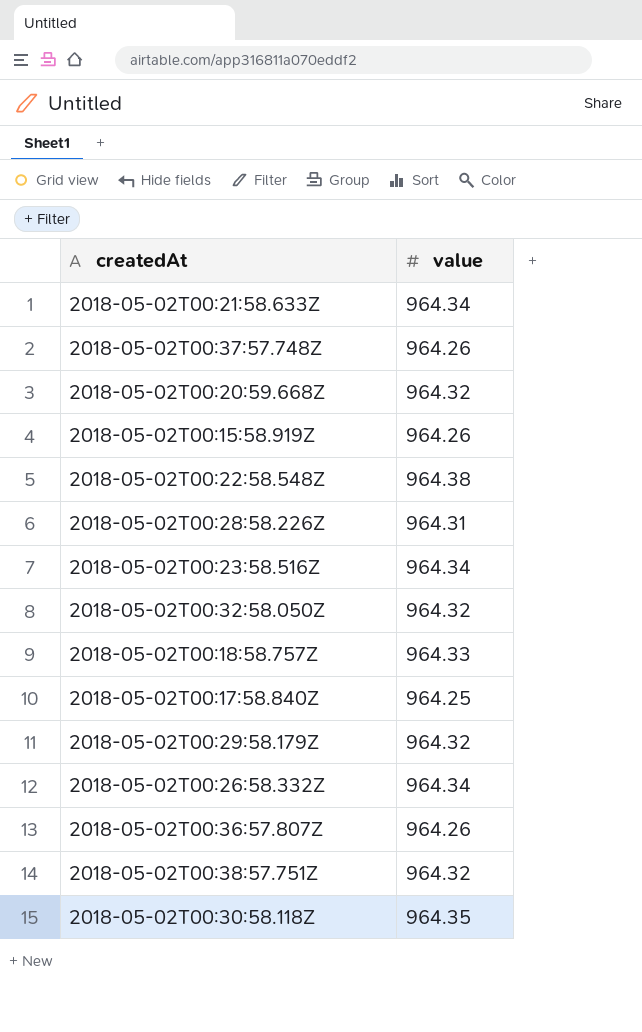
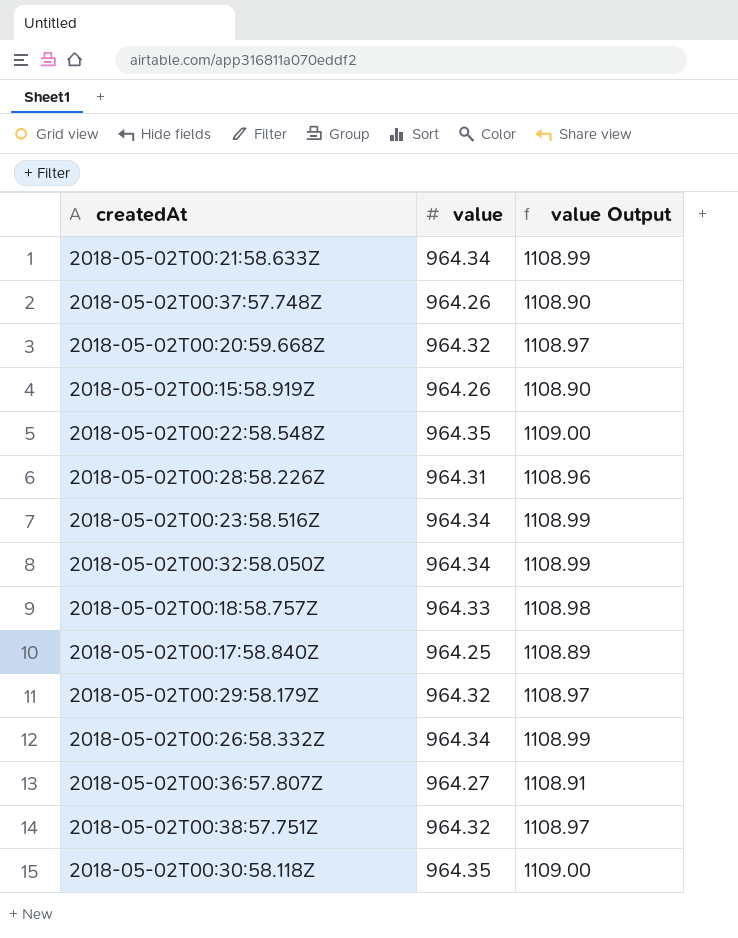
column value Output | formula: none -> [value] * 1.15
2018-05-02T00:22:58.548Z | value: 964.38 -> 964.35
2018-05-02T00:32:58.050Z | value: 964.32 -> 964.34
2018-05-02T00:36:57.807Z | value: 964.26 -> 964.27

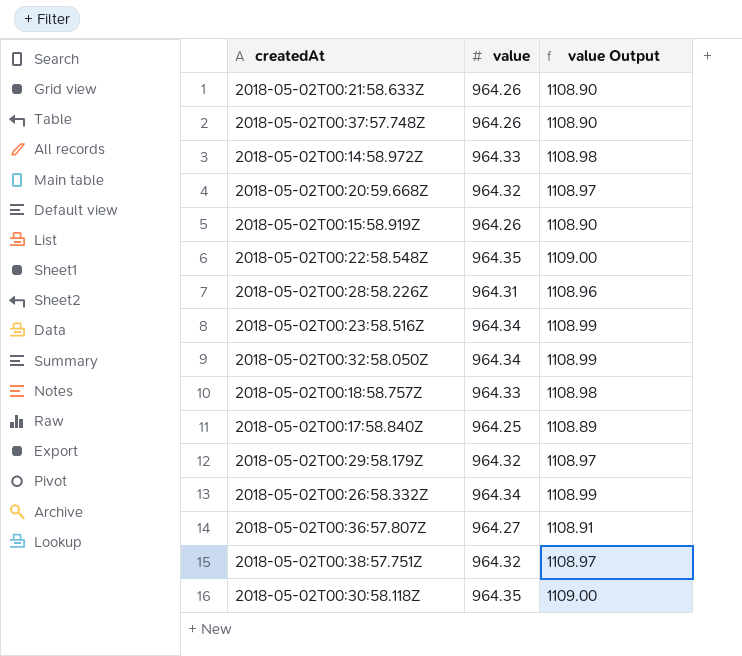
2018-05-02T00:21:58.633Z | value: 964.34 -> 964.26
2018-05-02T00:21:58.633Z | value Output: 1108.99 -> 1108.90
row 2018-05-02T00:14:58.972Z: none -> 964.33 | 1108.98

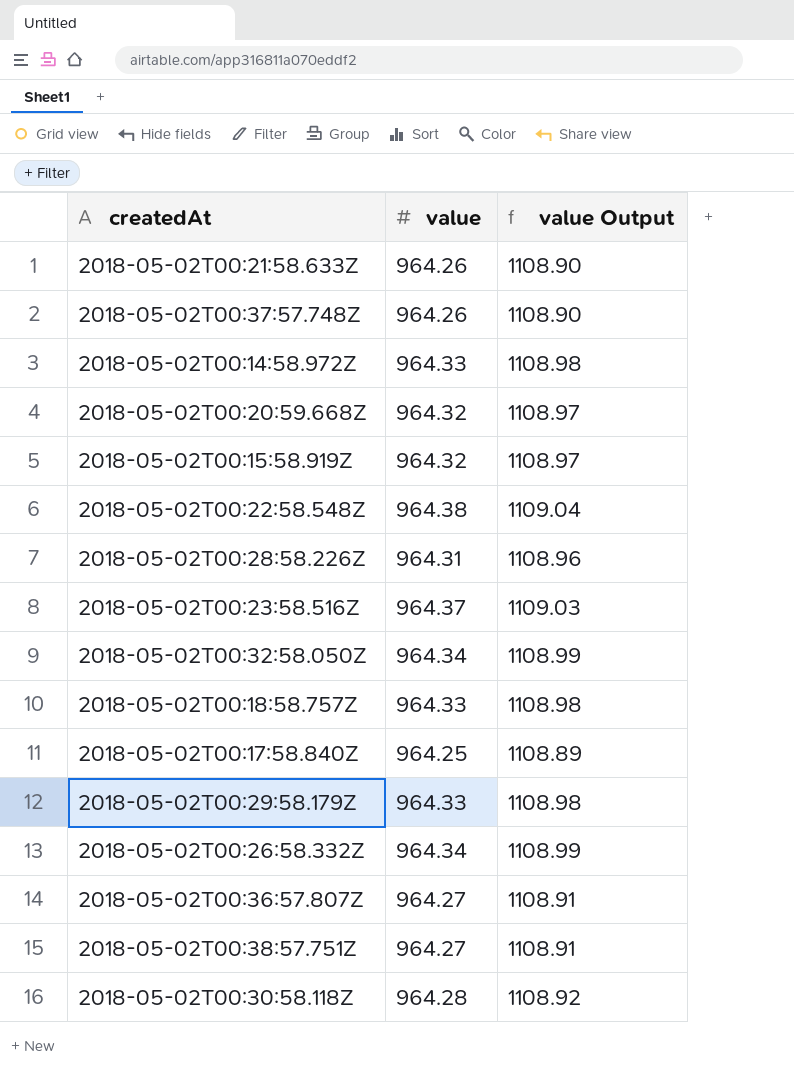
2018-05-02T00:15:58.919Z | value: 964.26 -> 964.32
2018-05-02T00:15:58.919Z | value Output: 1108.90 -> 1108.97
2018-05-02T00:22:58.548Z | value: 964.35 -> 964.38
2018-05-02T00:22:58.548Z | value Output: 1109.00 -> 1109.04
2018-05-02T00:23:58.516Z | value: 964.34 -> 964.37
2018-05-02T00:23:58.516Z | value Output: 1108.99 -> 1109.03
2018-05-02T00:29:58.179Z | value: 964.32 -> 964.33
2018-05-02T00:29:58.179Z | value Output: 1108.97 -> 1108.98
2018-05-02T00:38:57.751Z | value: 964.32 -> 964.27
2018-05-02T00:38:57.751Z | value Output: 1108.97 -> 1108.91
2018-05-02T00:30:58.118Z | value: 964.35 -> 964.28
2018-05-02T00:30:58.118Z | value Output: 1109.00 -> 1108.92

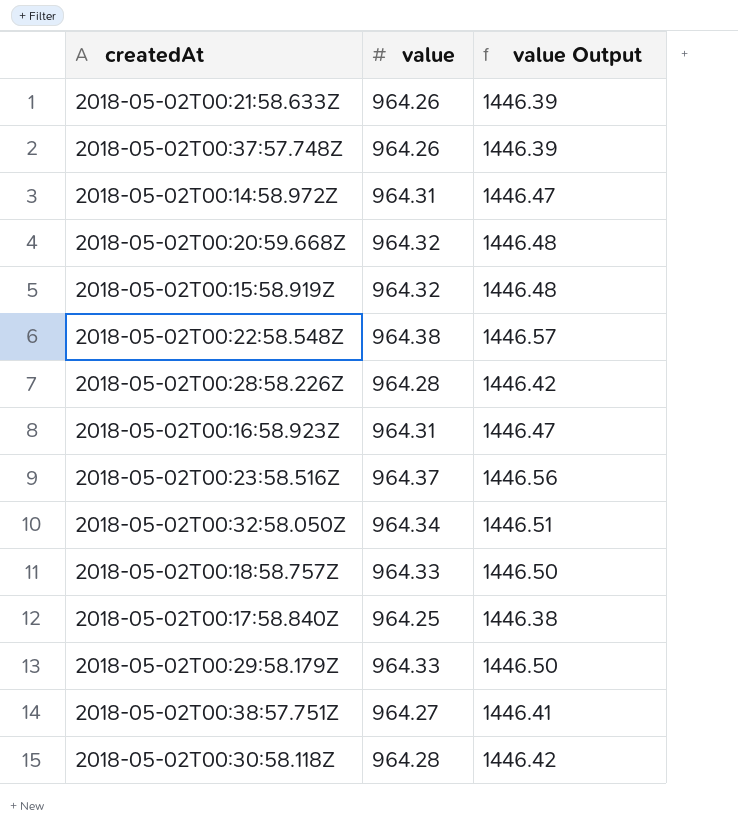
column value Output | formula: [value] * 1.15 -> [value] * 1.5
row 2018-05-02T00:26:58.332Z: 964.34 | 1108.99 -> none
row 2018-05-02T00:36:57.807Z: 964.27 | 1108.91 -> none
2018-05-02T00:14:58.972Z | value: 964.33 -> 964.31
2018-05-02T00:28:58.226Z | value: 964.31 -> 964.28
row 2018-05-02T00:16:58.923Z: none -> 964.31 | 1446.47

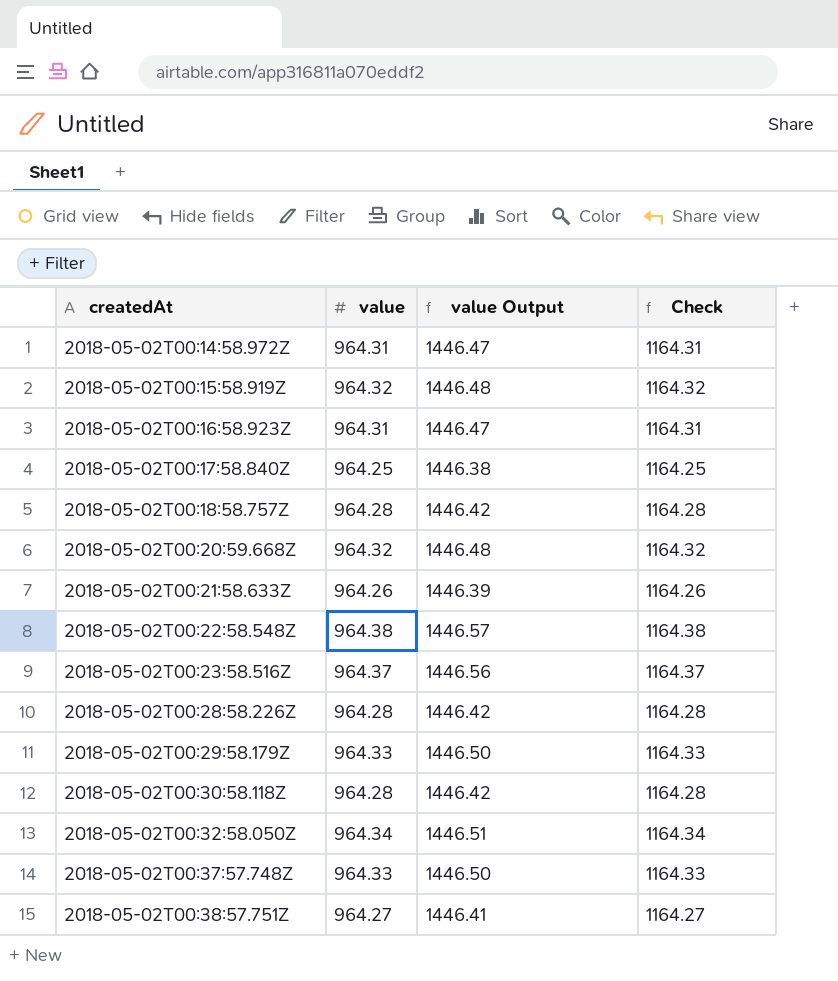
row order: none -> createdAt ascending
column Check | formula: none -> [value] + 200
2018-05-02T00:18:58.757Z | value: 964.33 -> 964.28
2018-05-02T00:18:58.757Z | value Output: 1446.50 -> 1446.42
2018-05-02T00:37:57.748Z | value: 964.26 -> 964.33
2018-05-02T00:37:57.748Z | value Output: 1446.39 -> 1446.50

